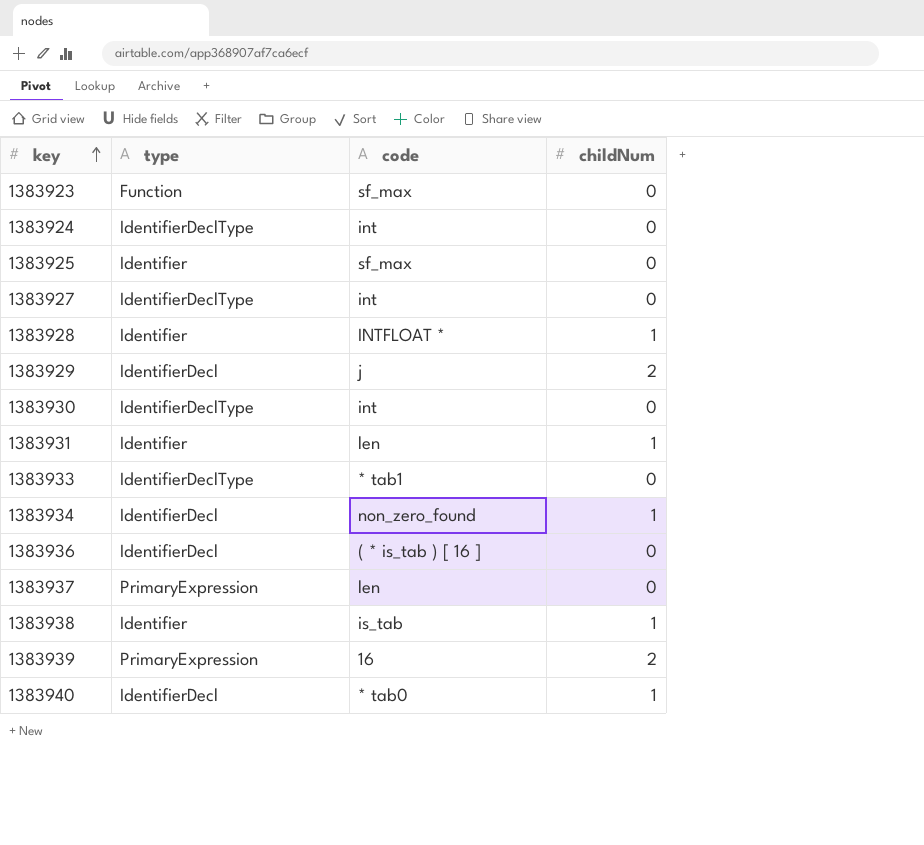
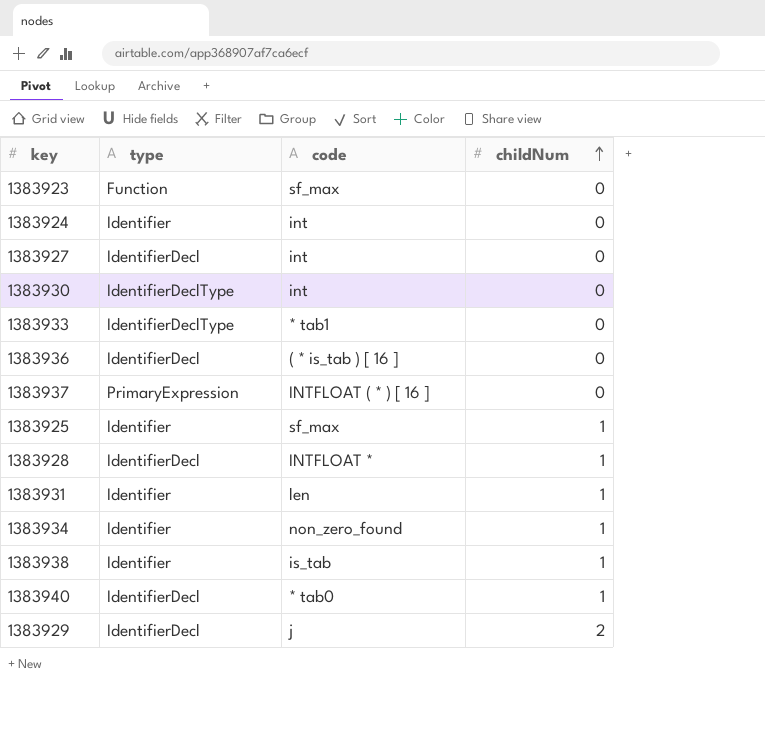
row order: key ascending -> childNum ascending
row 1383939: PrimaryExpression | 16 | 2 -> none
1383924 | type: IdentifierDeclType -> Identifier
1383927 | type: IdentifierDeclType -> IdentifierDecl
1383937 | code: len -> INTFLOAT ( * ) [ 16 ]
1383925 | childNum: 0 -> 1
1383928 | type: Identifier -> IdentifierDecl
1383934 | type: IdentifierDecl -> Identifier

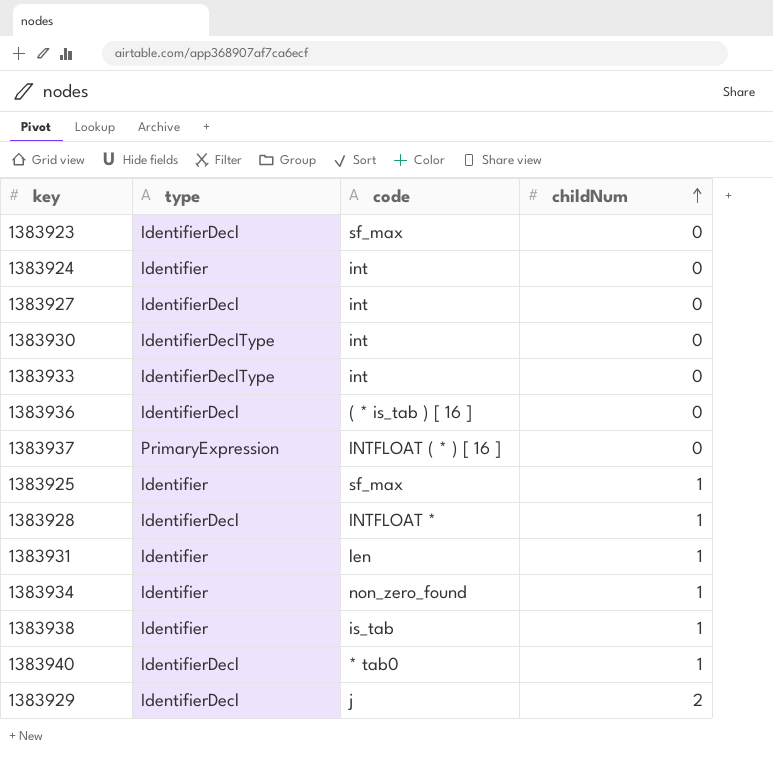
1383923 | type: Function -> IdentifierDecl
1383933 | code: * tab1 -> int

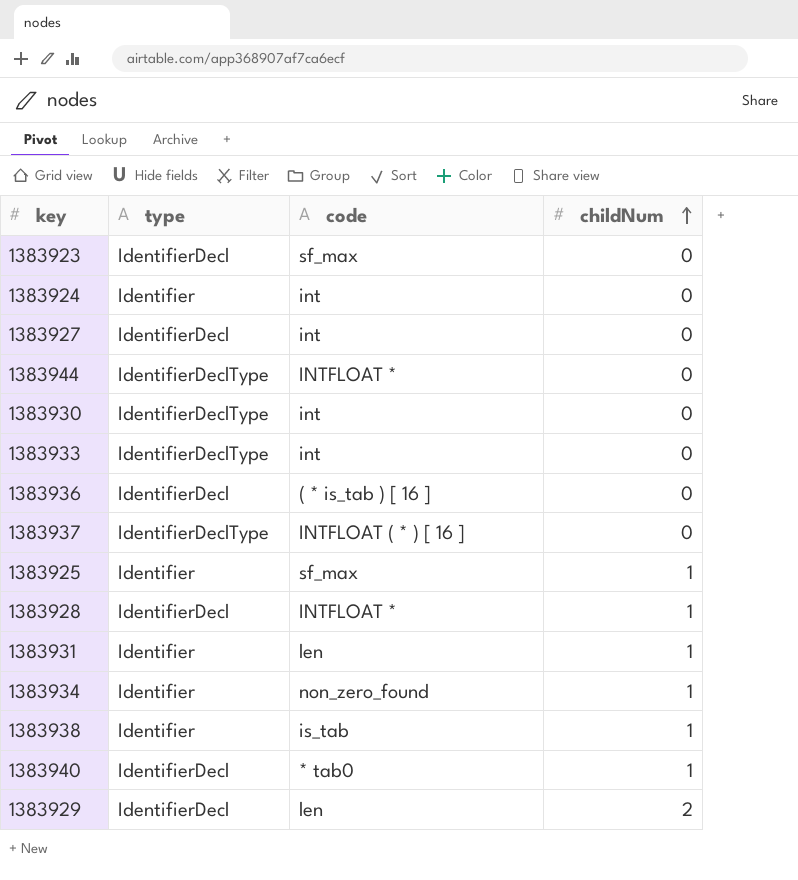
row 1383944: none -> IdentifierDeclType | INTFLOAT * | 0
1383937 | type: PrimaryExpression -> IdentifierDeclType
1383929 | code: j -> len

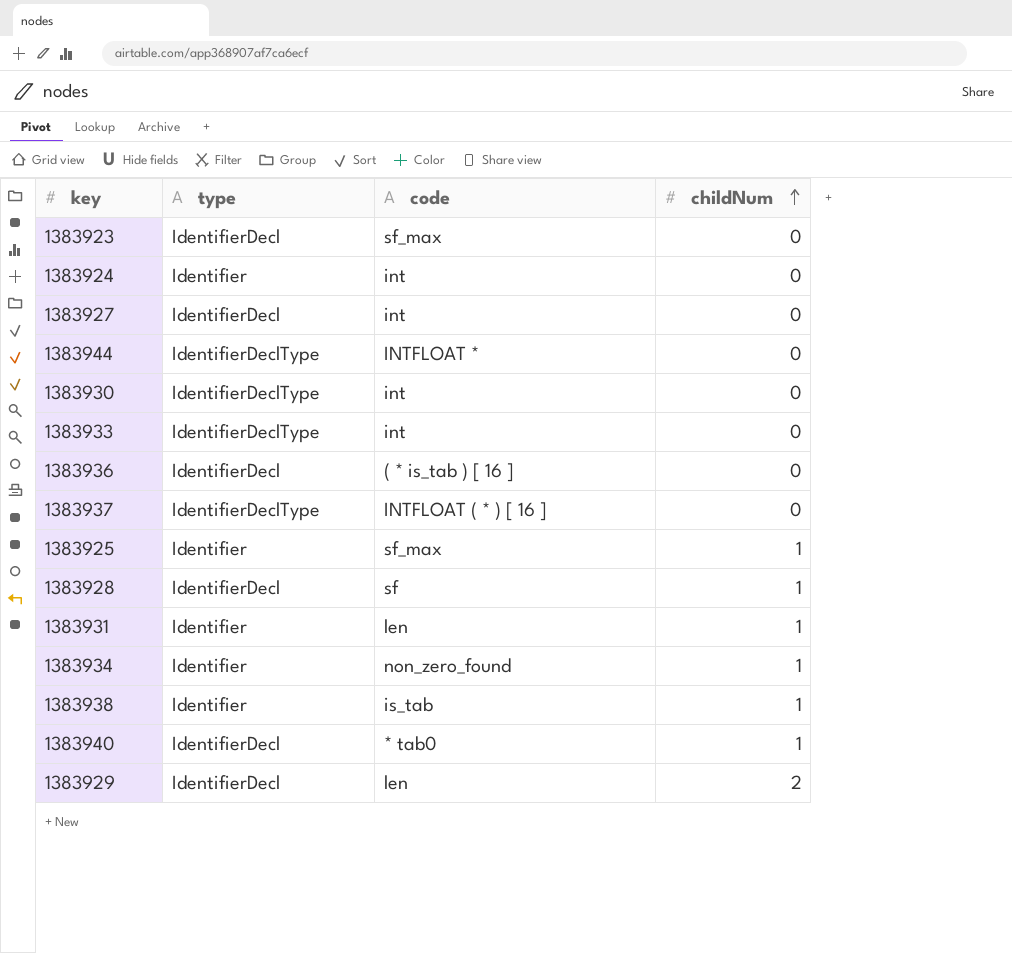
1383928 | code: INTFLOAT * -> sf

